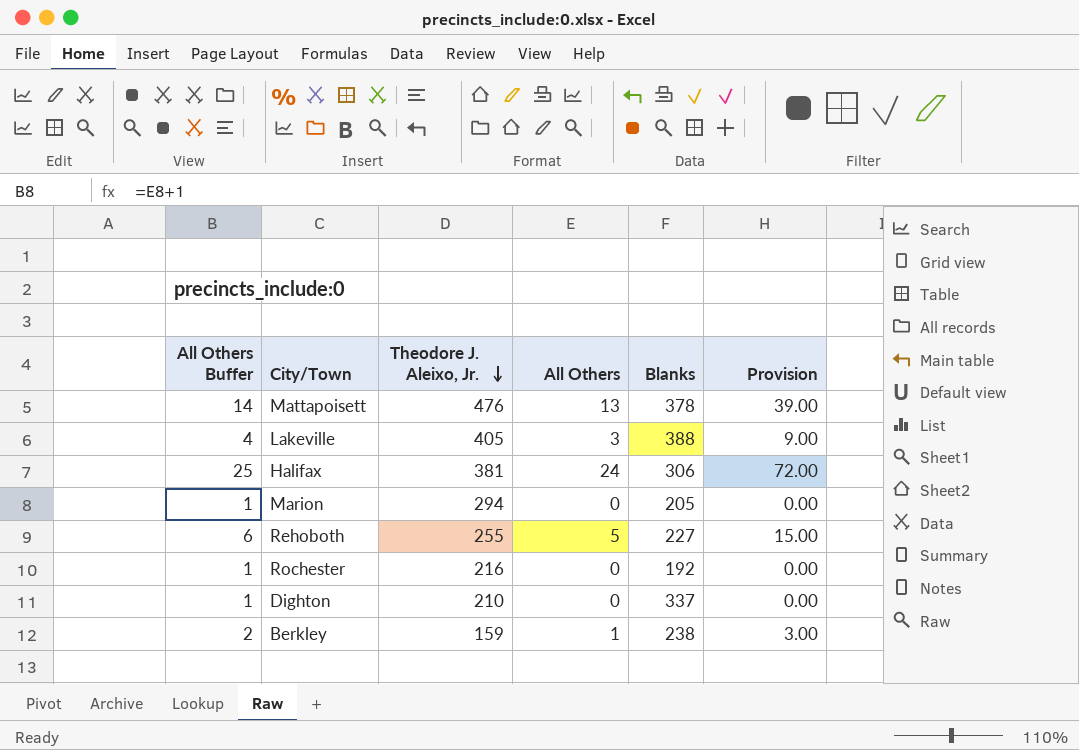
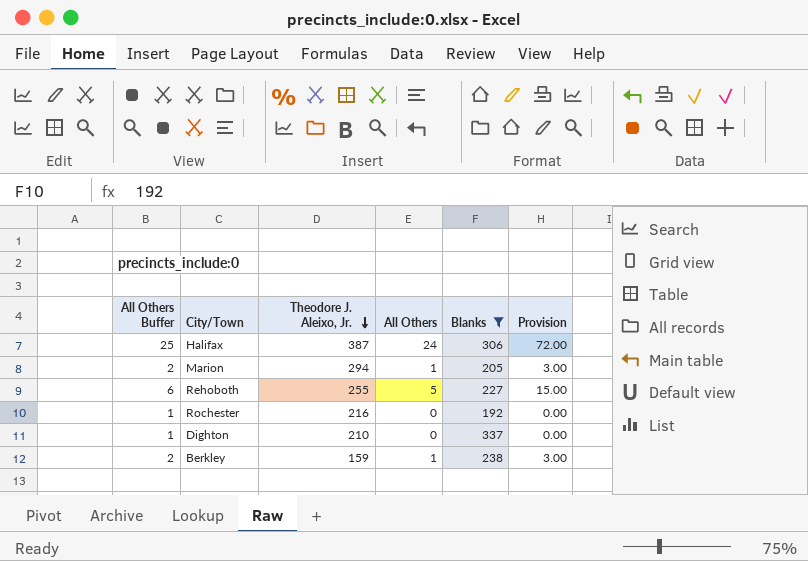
filter: none -> Blanks <= 337
Halifax | Theodore J. Aleixo, Jr.: 381 -> 387
Marion | All Others Buffer: 1 -> 2
Marion | All Others: 0 -> 1
Marion | Provision: 0.00 -> 3.00

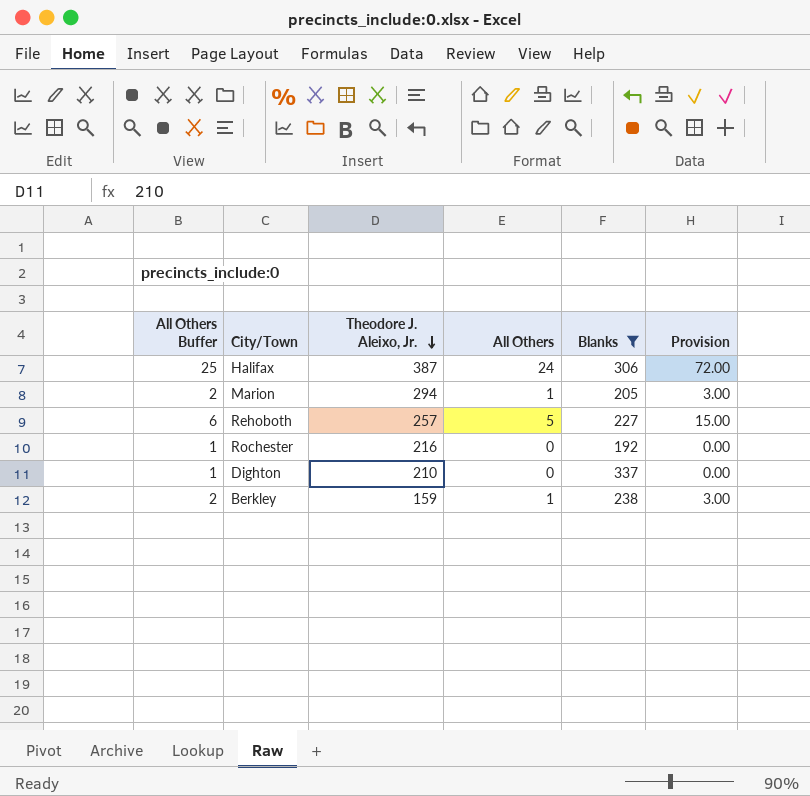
Rehoboth | Theodore J. Aleixo, Jr.: 255 -> 257

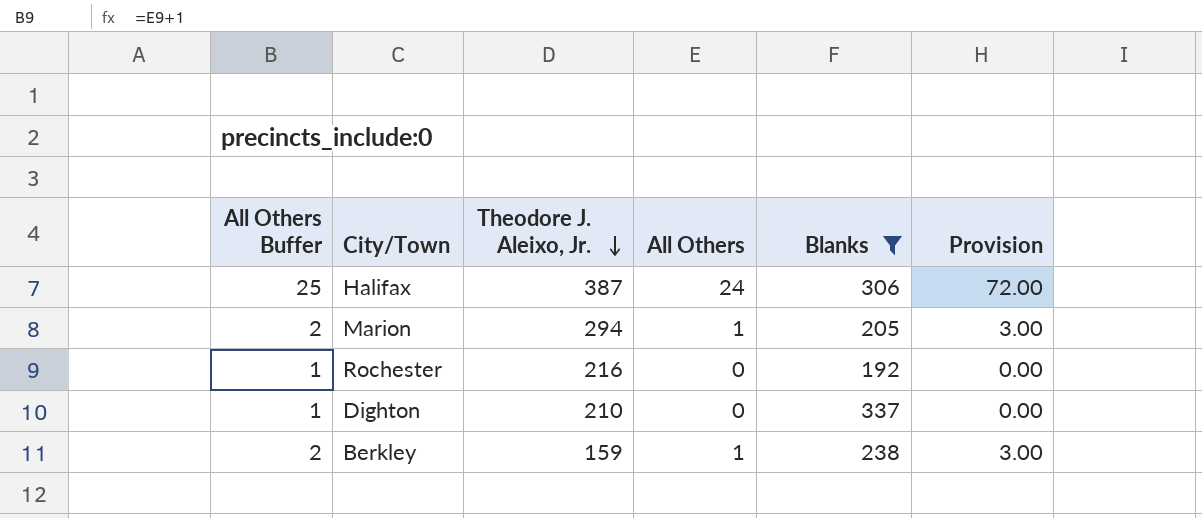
row Rehoboth: 6 | 257 | 5 | 227 | 15.00 -> none

